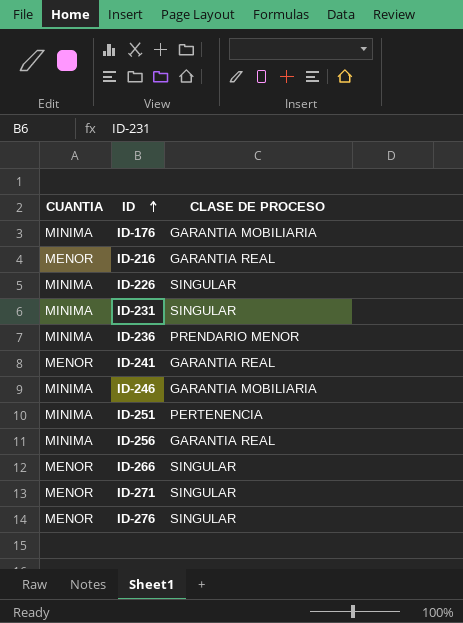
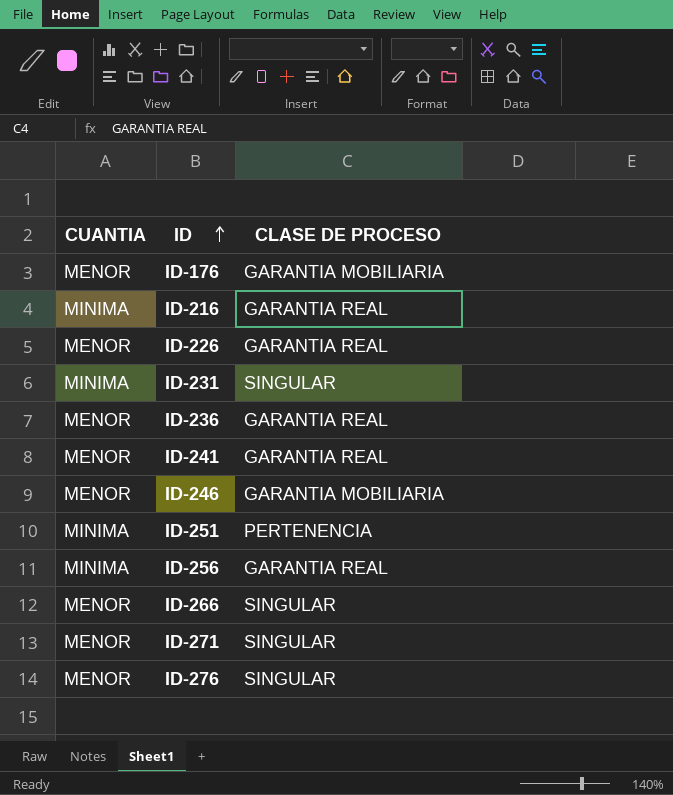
ID-176 | CUANTIA: MINIMA -> MENOR
ID-216 | CUANTIA: MENOR -> MINIMA
ID-226 | CUANTIA: MINIMA -> MENOR
ID-226 | CLASE DE PROCESO: SINGULAR -> GARANTIA REAL
ID-236 | CUANTIA: MINIMA -> MENOR
ID-236 | CLASE DE PROCESO: PRENDARIO MENOR -> GARANTIA REAL
ID-246 | CUANTIA: MINIMA -> MENOR

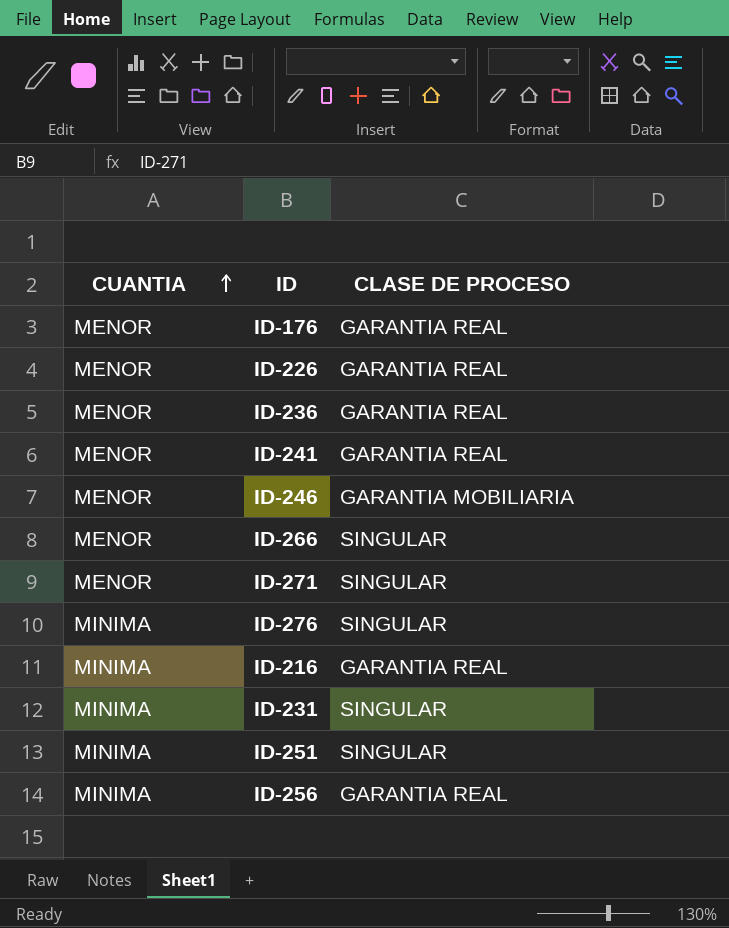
row order: ID ascending -> CUANTIA ascending
ID-176 | CLASE DE PROCESO: GARANTIA MOBILIARIA -> GARANTIA REAL
ID-276 | CUANTIA: MENOR -> MINIMA
ID-251 | CLASE DE PROCESO: PERTENENCIA -> SINGULAR

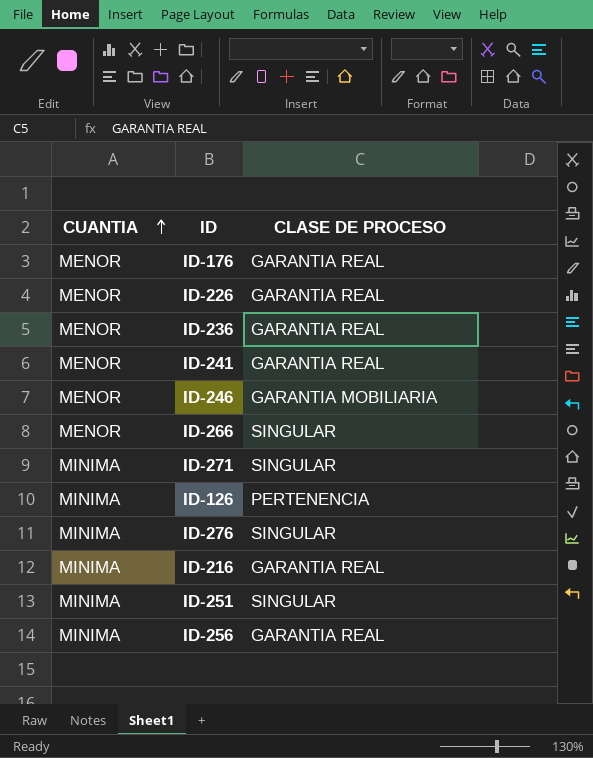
row ID-231: MINIMA | SINGULAR -> none
ID-271 | CUANTIA: MENOR -> MINIMA
row ID-126: none -> MINIMA | PERTENENCIA

